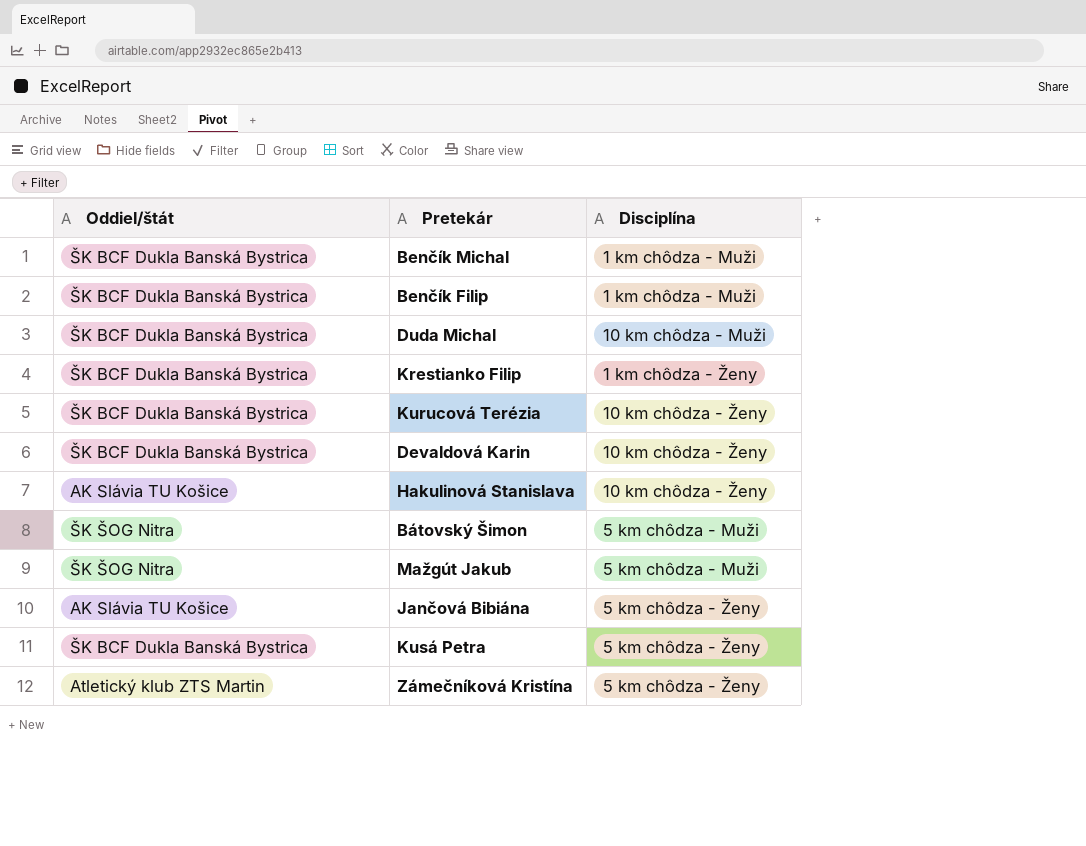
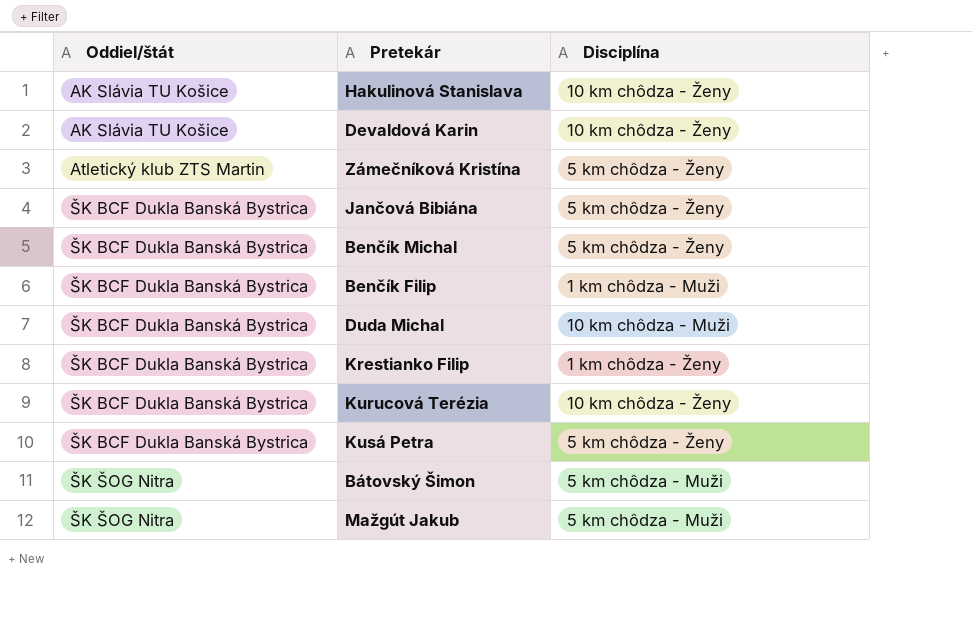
row order: none -> Oddiel/štát ascending
Devaldová Karin | Oddiel/štát: ŠK BCF Dukla Banská Bystrica -> AK Slávia TU Košice
Jančová Bibiána | Oddiel/štát: AK Slávia TU Košice -> ŠK BCF Dukla Banská Bystrica
Benčík Michal | Disciplína: 1 km chôdza - Muži -> 5 km chôdza - Ženy

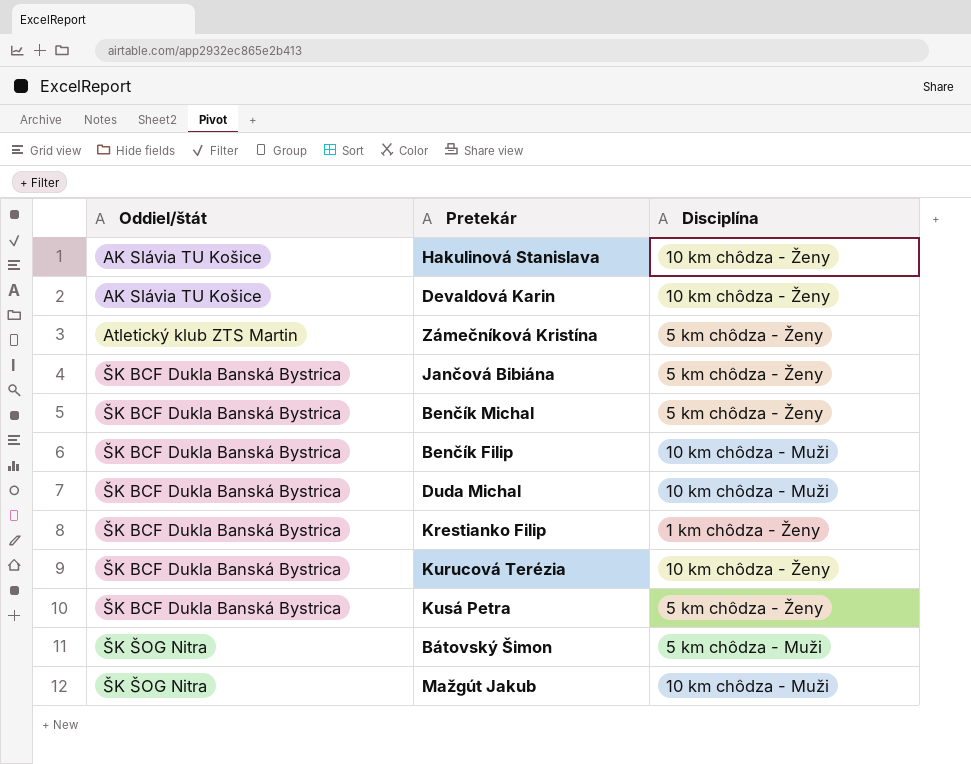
Benčík Filip | Disciplína: 1 km chôdza - Muži -> 10 km chôdza - Muži
Mažgút Jakub | Disciplína: 5 km chôdza - Muži -> 10 km chôdza - Muži

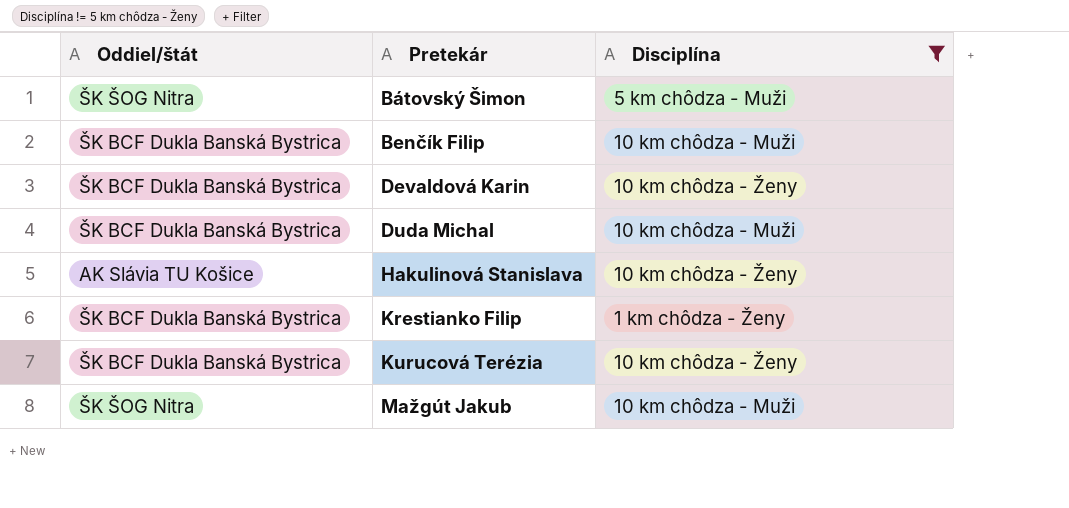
filter: none -> Disciplína != 5 km chôdza - Ženy
row order: Oddiel/štát ascending -> Pretekár ascending
Devaldová Karin | Oddiel/štát: AK Slávia TU Košice -> ŠK BCF Dukla Banská Bystrica

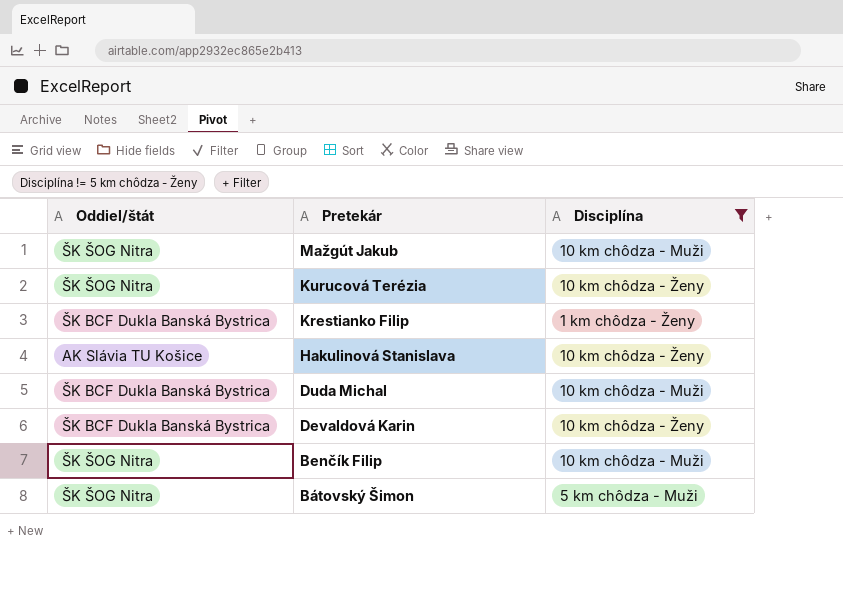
row order: Pretekár ascending -> Pretekár descending
Kurucová Terézia | Oddiel/štát: ŠK BCF Dukla Banská Bystrica -> ŠK ŠOG Nitra
Benčík Filip | Oddiel/štát: ŠK BCF Dukla Banská Bystrica -> ŠK ŠOG Nitra

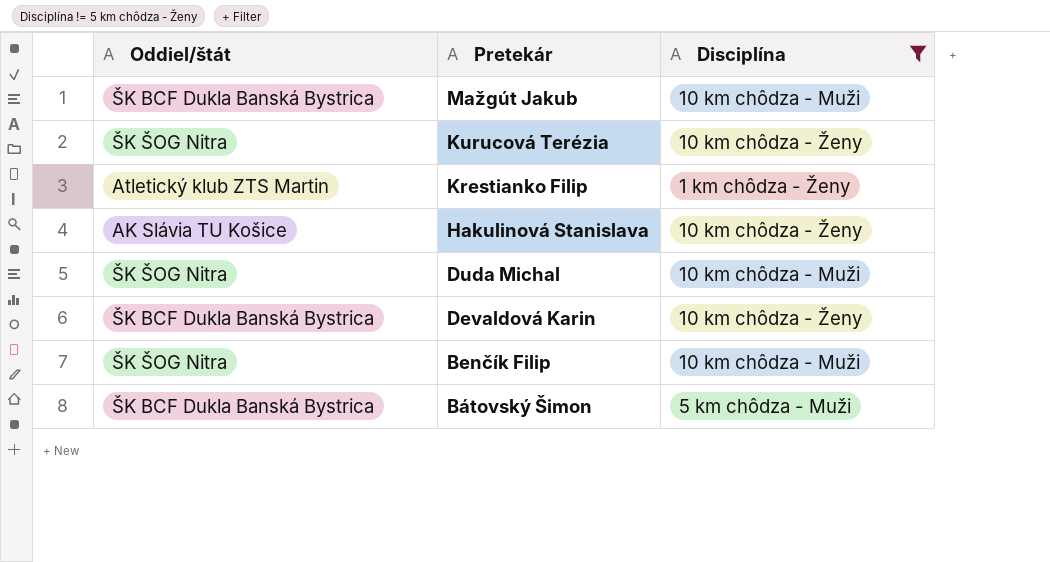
Mažgút Jakub | Oddiel/štát: ŠK ŠOG Nitra -> ŠK BCF Dukla Banská Bystrica
Krestianko Filip | Oddiel/štát: ŠK BCF Dukla Banská Bystrica -> Atletický klub ZTS Martin
Duda Michal | Oddiel/štát: ŠK BCF Dukla Banská Bystrica -> ŠK ŠOG Nitra
Bátovský Šimon | Oddiel/štát: ŠK ŠOG Nitra -> ŠK BCF Dukla Banská Bystrica

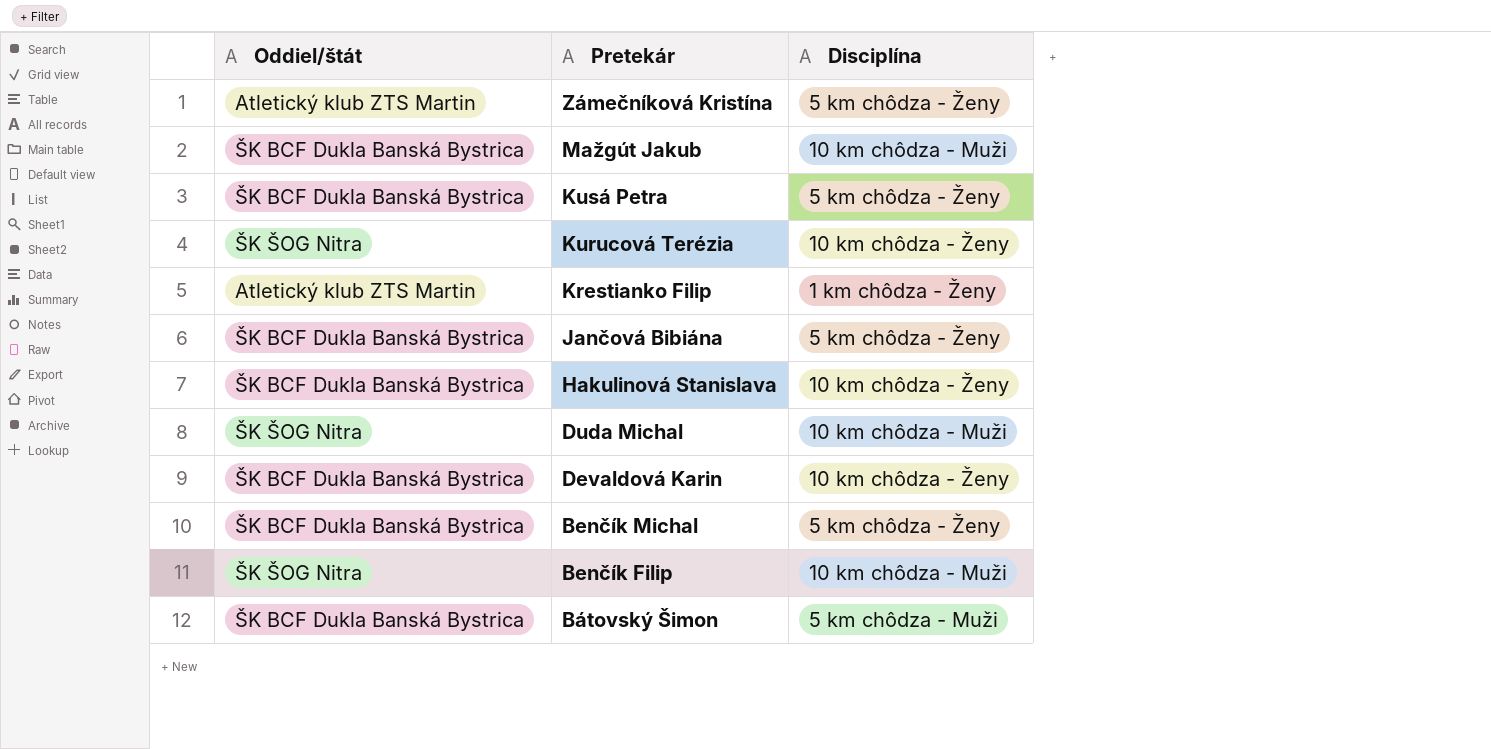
filter: Disciplína != 5 km chôdza - Ženy -> none
Hakulinová Stanislava | Oddiel/štát: AK Slávia TU Košice -> ŠK BCF Dukla Banská Bystrica

